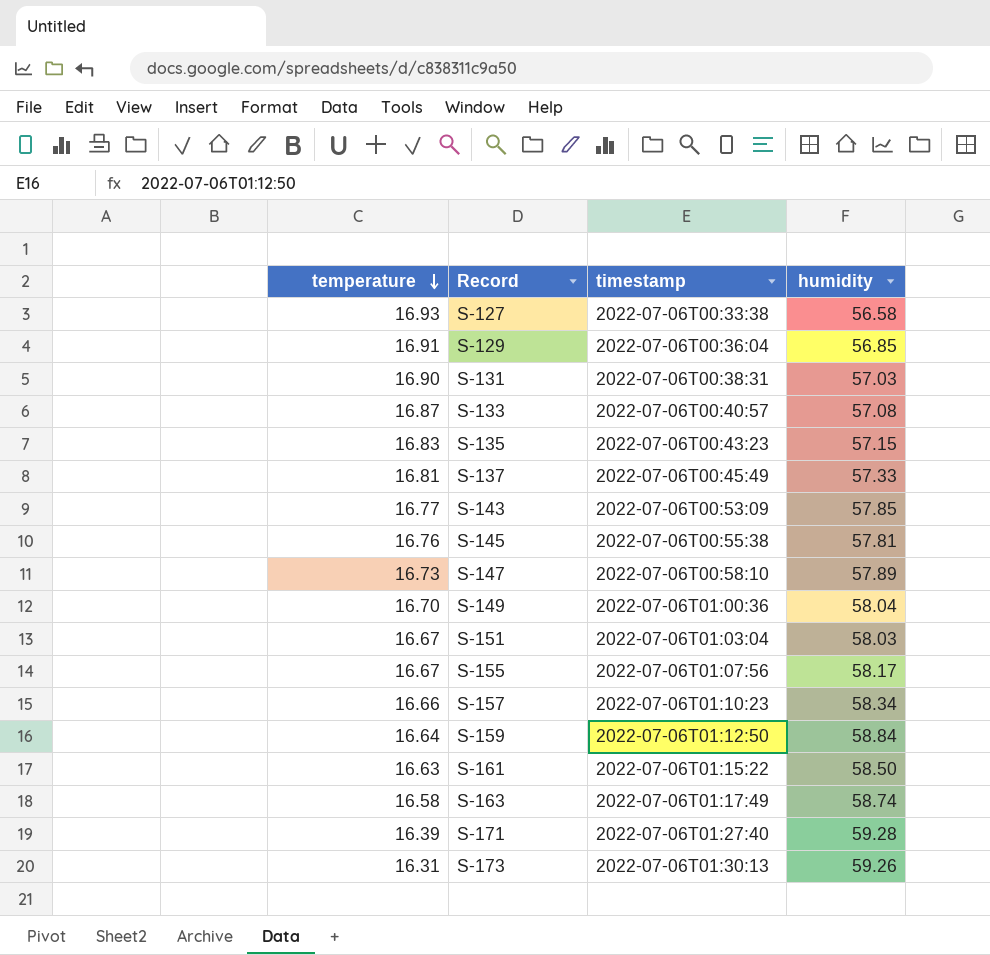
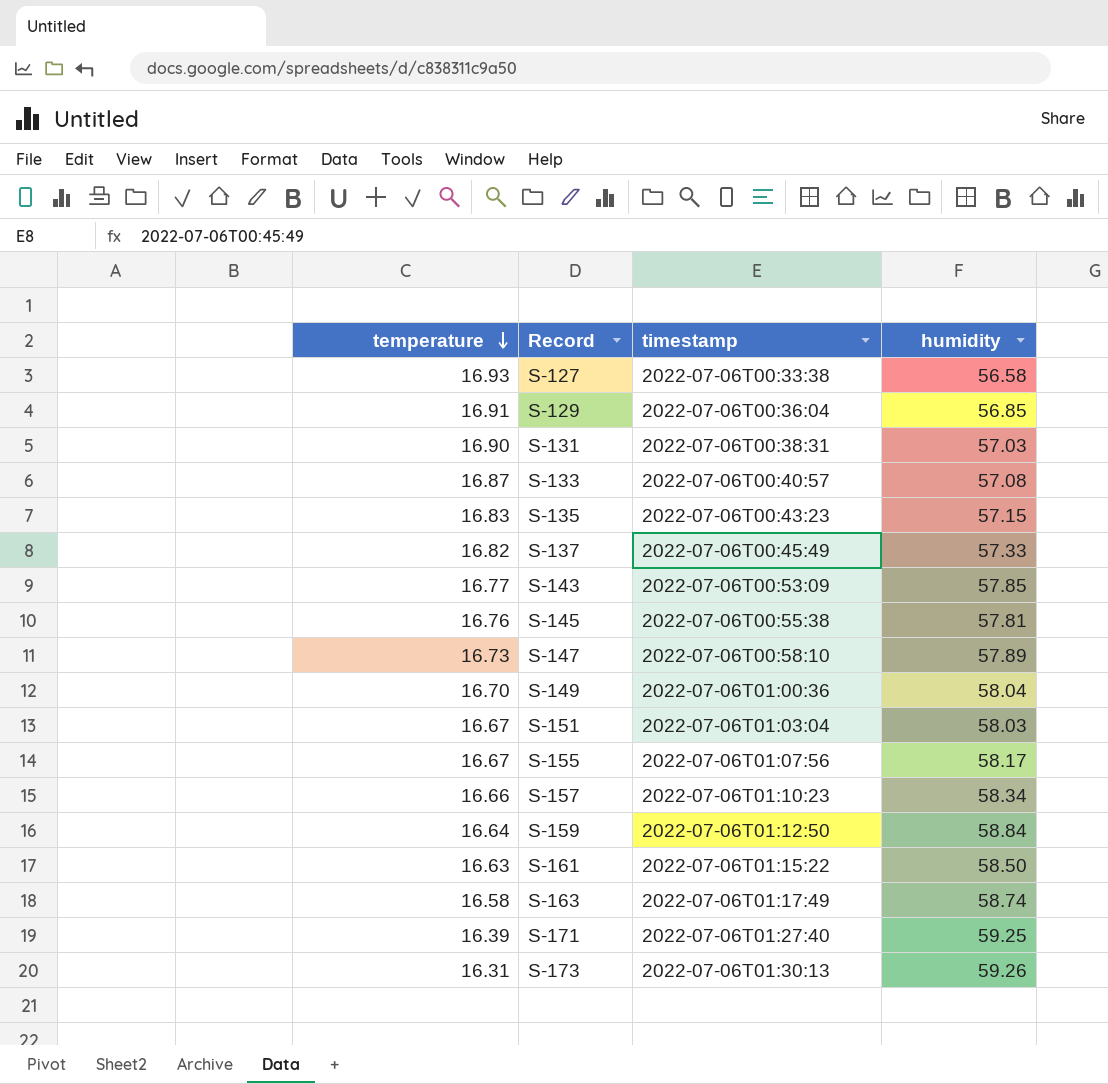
S-137 | temperature: 16.81 -> 16.82
S-171 | humidity: 59.28 -> 59.25

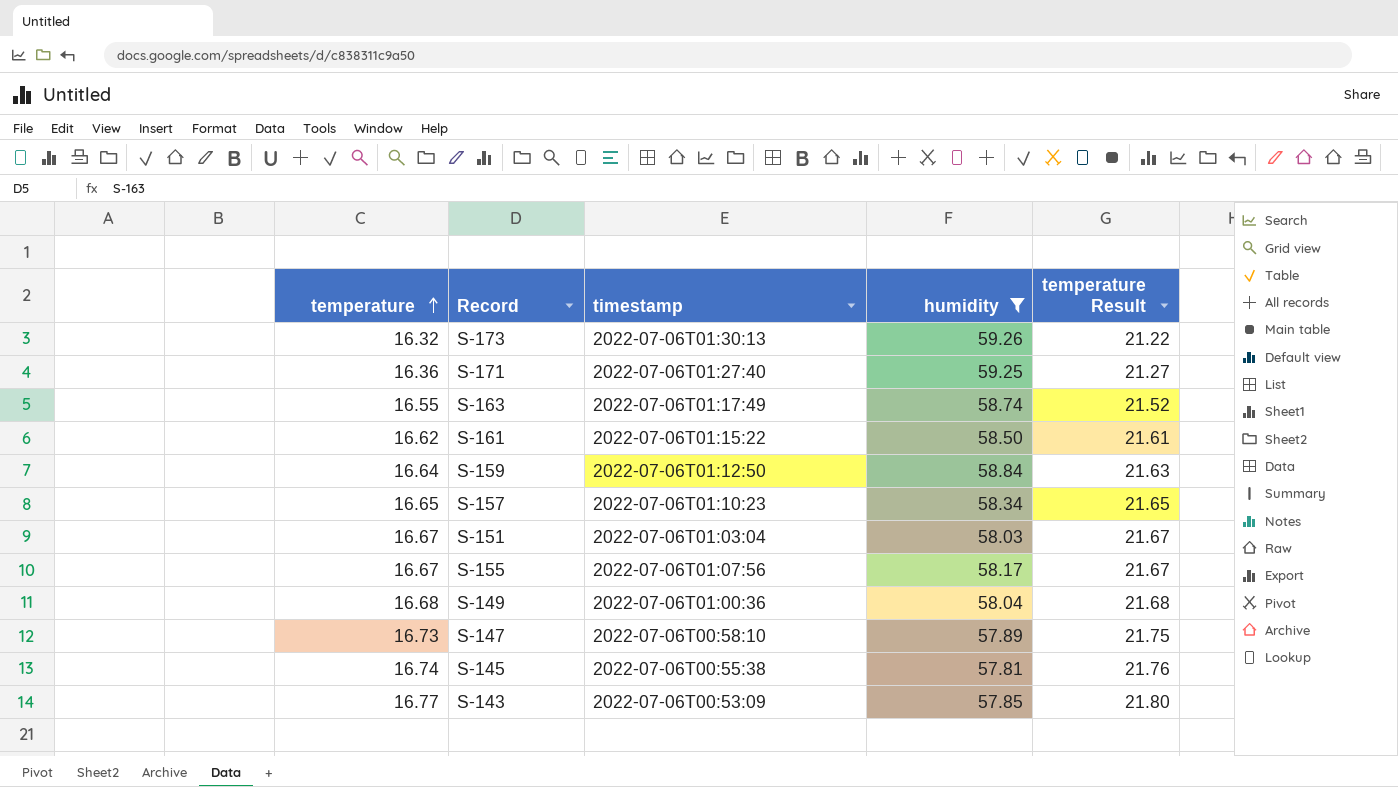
filter: none -> humidity >= 57.81
row order: temperature descending -> temperature ascending
column temperature Result | formula: none -> [temperature] * 1.3
S-173 | temperature: 16.31 -> 16.32
S-171 | temperature: 16.39 -> 16.36
S-163 | temperature: 16.58 -> 16.55
S-161 | temperature: 16.63 -> 16.62
S-157 | temperature: 16.66 -> 16.65
S-149 | temperature: 16.70 -> 16.68
S-145 | temperature: 16.76 -> 16.74

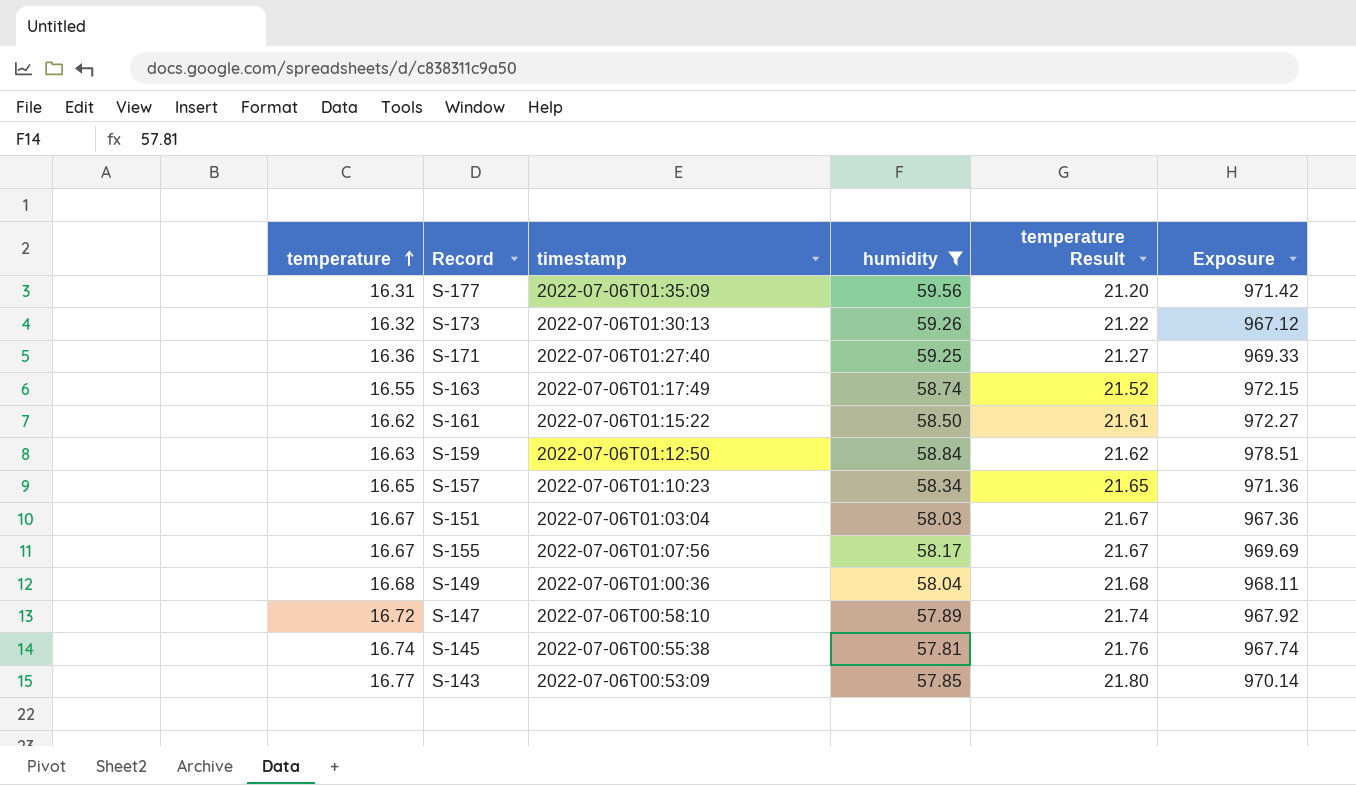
column Exposure | formula: none -> [temperature] * [humidity]
row S-177: none -> 16.31 | 2022-07-06T01:35:09 | 59.56 | 21.20 | 971.42
S-159 | temperature: 16.64 -> 16.63
S-159 | temperature Result: 21.63 -> 21.62
S-147 | temperature: 16.73 -> 16.72
S-147 | temperature Result: 21.75 -> 21.74

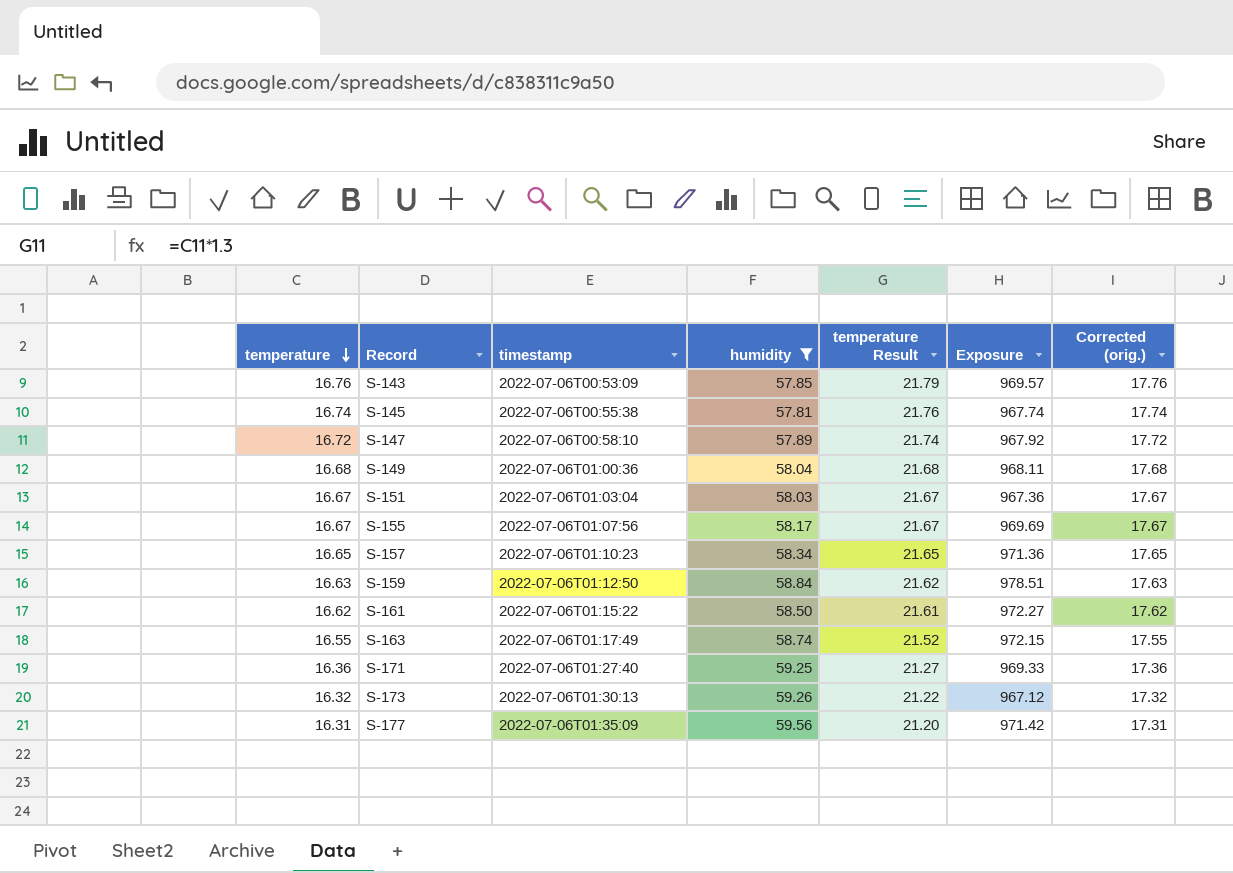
row order: temperature ascending -> temperature descending
column Corrected (orig.) | formula: none -> [temperature] + 1
S-143 | temperature: 16.77 -> 16.76
S-143 | temperature Result: 21.80 -> 21.79
S-143 | Exposure: 970.14 -> 969.57

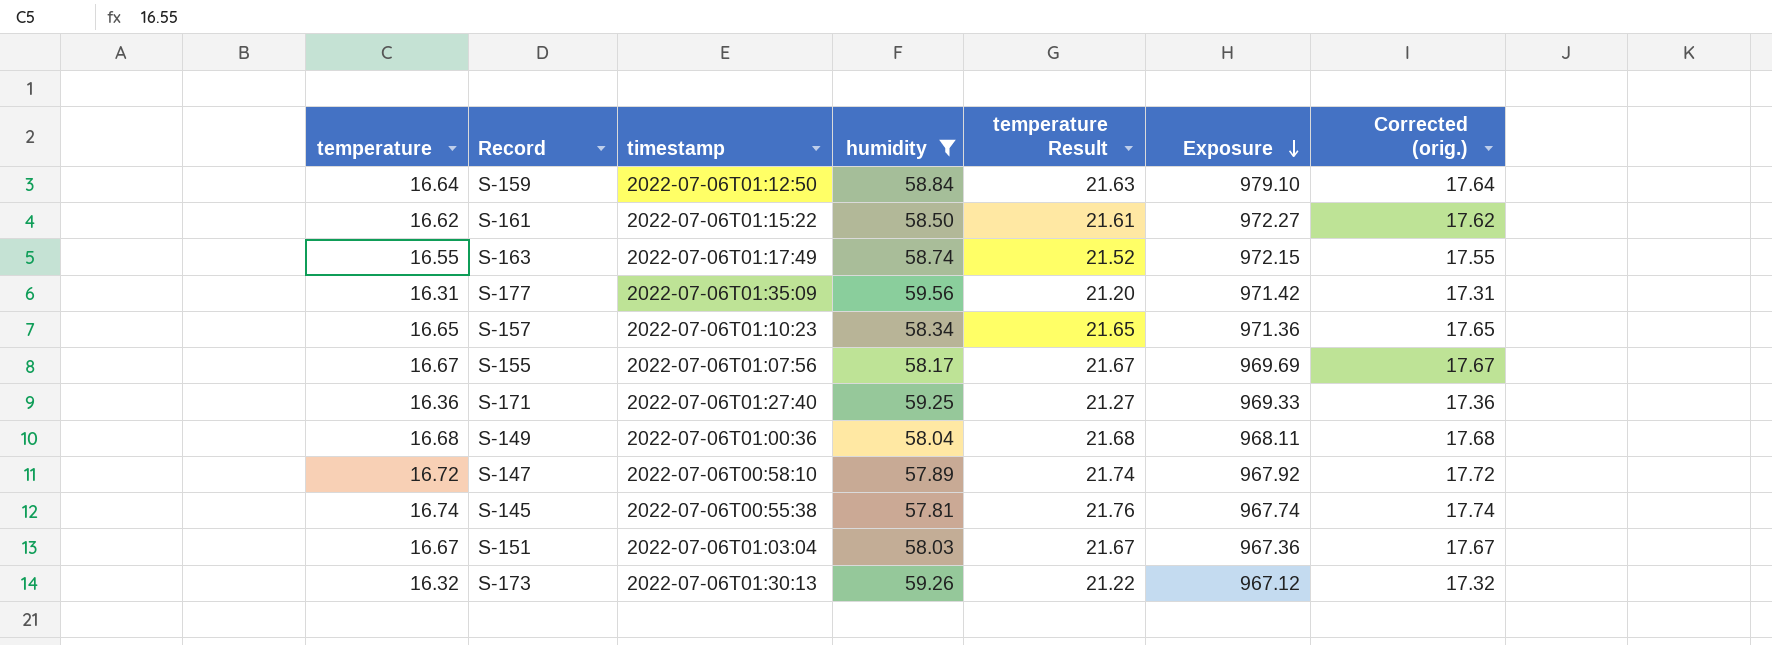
row order: temperature descending -> Exposure descending
row S-143: 16.76 | 2022-07-06T00:53:09 | 57.85 | 21.79 | 969.57 | 17.76 -> none
S-159 | temperature: 16.63 -> 16.64
S-159 | temperature Result: 21.62 -> 21.63
S-159 | Exposure: 978.51 -> 979.10
S-159 | Corrected (orig.): 17.63 -> 17.64

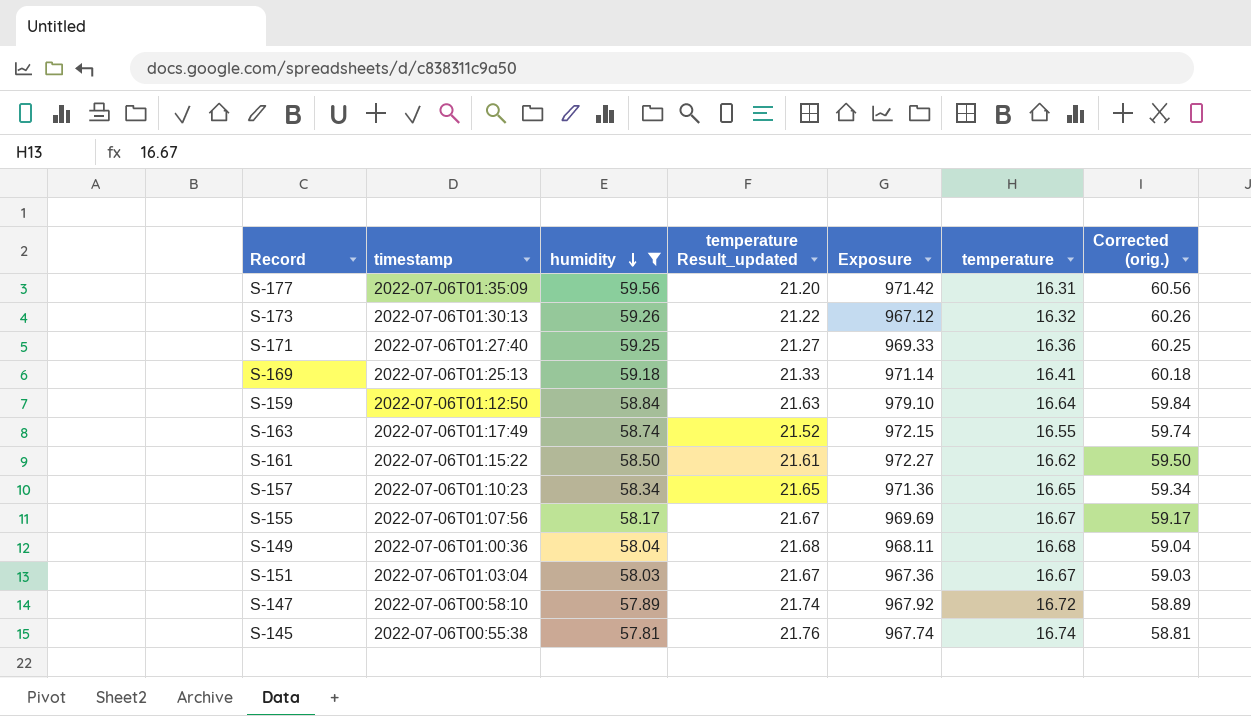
row order: Exposure descending -> humidity descending
column name: temperature Result -> temperature Result_updated
column temperature | position: 1 -> 6
column Corrected (orig.) | formula: [temperature] + 1 -> [humidity] + 1
row S-169: none -> 2022-07-06T01:25:13 | 59.18 | 21.33 | 971.14 | 16.41 | 60.18

